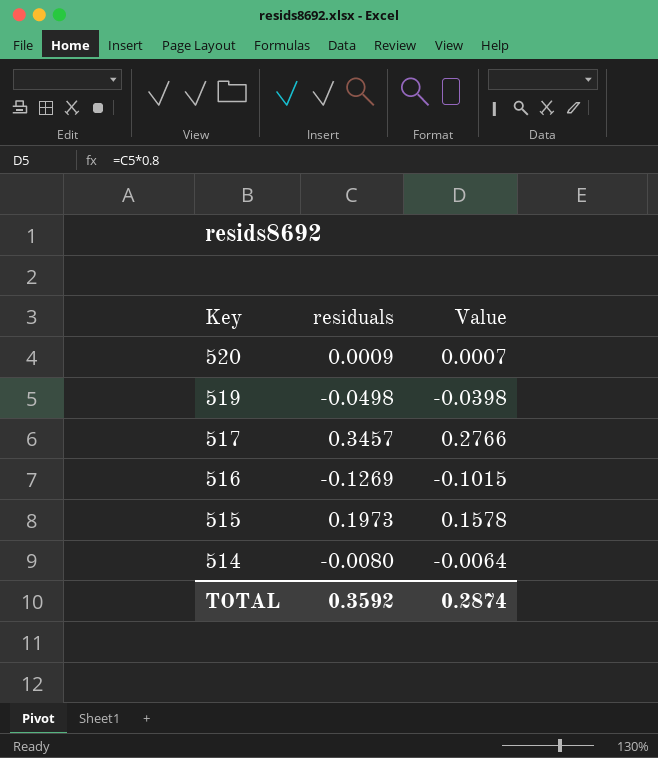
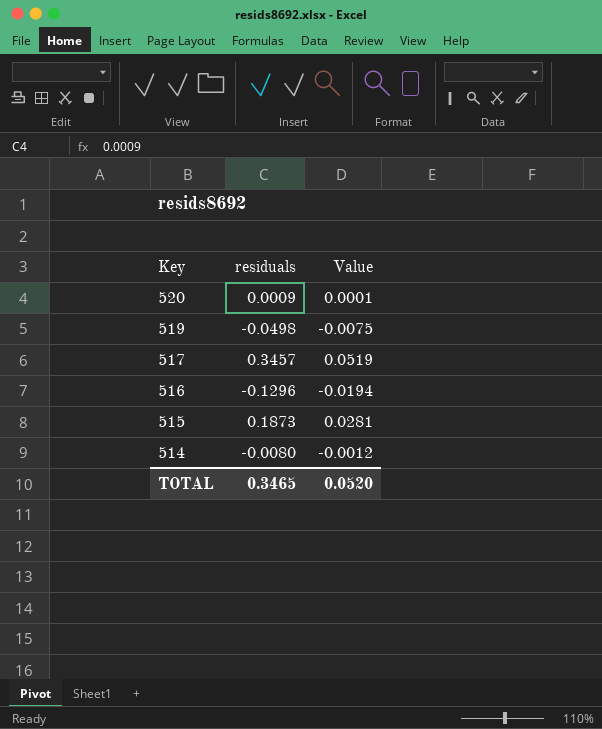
column Value | formula: [residuals] * 0.8 -> [residuals] * 0.15
516 | residuals: -0.1269 -> -0.1296
515 | residuals: 0.1973 -> 0.1873
TOTAL | residuals: 0.3592 -> 0.3465
TOTAL | Value: 0.2874 -> 0.0520

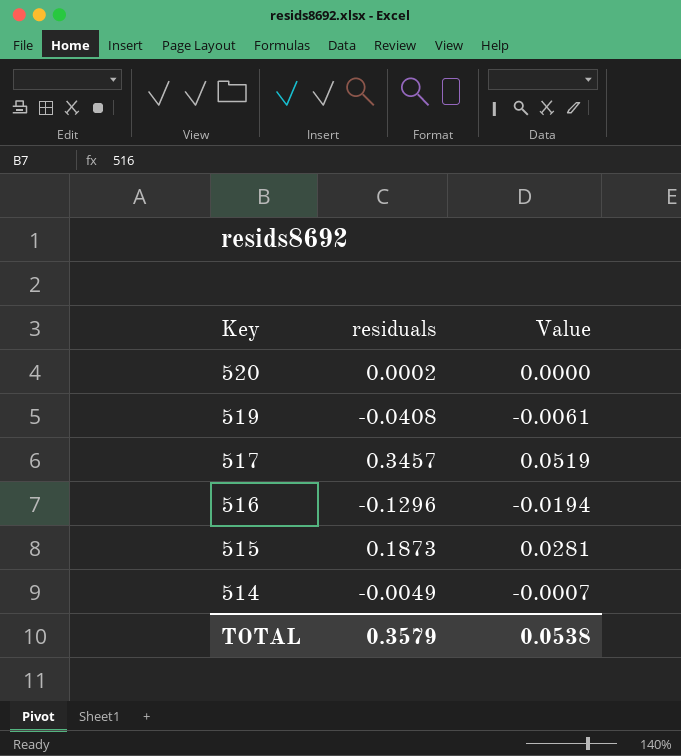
520 | residuals: 0.0009 -> 0.0002
520 | Value: 0.0001 -> 0.0000
519 | residuals: -0.0498 -> -0.0408
519 | Value: -0.0075 -> -0.0061
514 | residuals: -0.0080 -> -0.0049
514 | Value: -0.0012 -> -0.0007
TOTAL | residuals: 0.3465 -> 0.3579
TOTAL | Value: 0.0520 -> 0.0538

